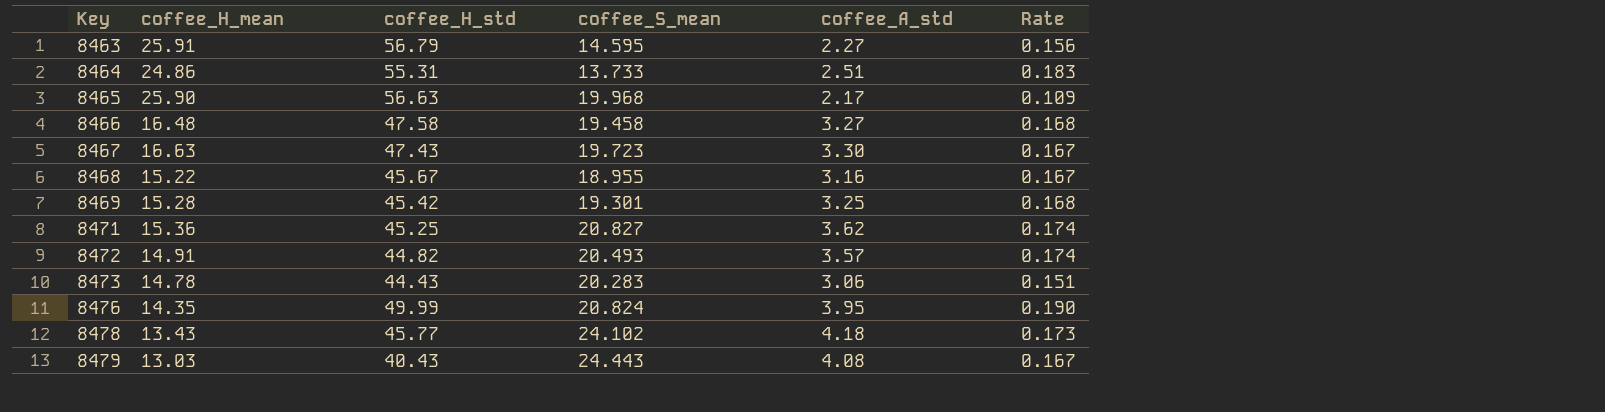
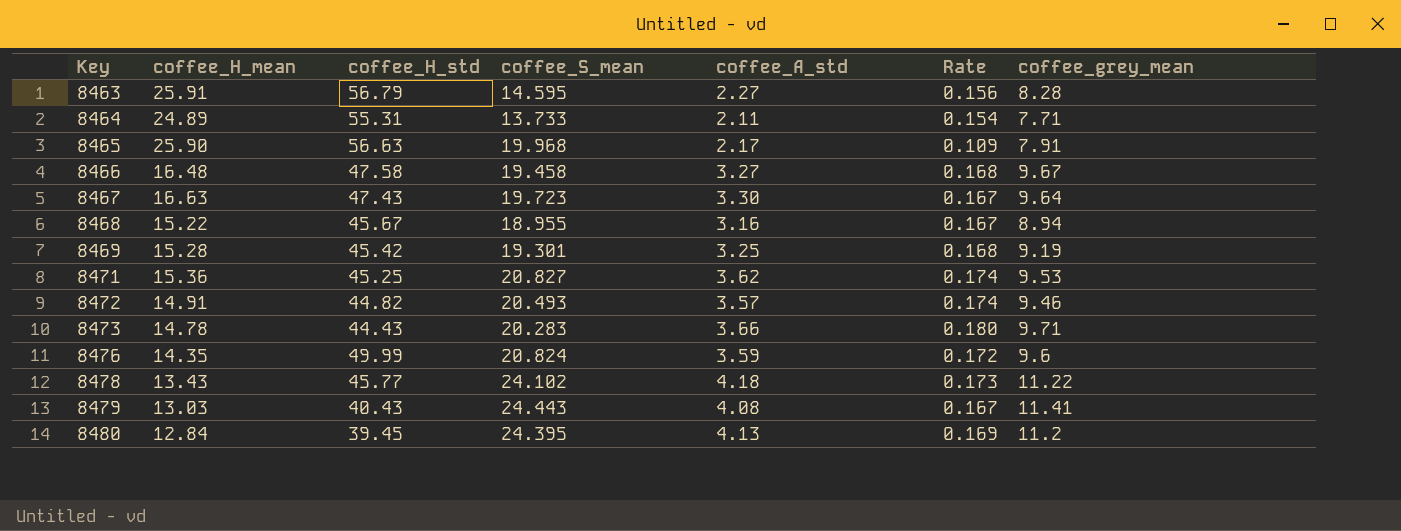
column coffee_grey_mean | position: none -> 7
8464 | coffee_H_mean: 24.86 -> 24.89
8464 | coffee_A_std: 2.51 -> 2.11
8464 | Rate: 0.183 -> 0.154
8473 | coffee_A_std: 3.06 -> 3.66
8473 | Rate: 0.151 -> 0.180
8476 | coffee_A_std: 3.95 -> 3.59
8476 | Rate: 0.190 -> 0.172
row 8480: none -> 12.84 | 39.45 | 24.395 | 4.13 | 0.169 | 11.2

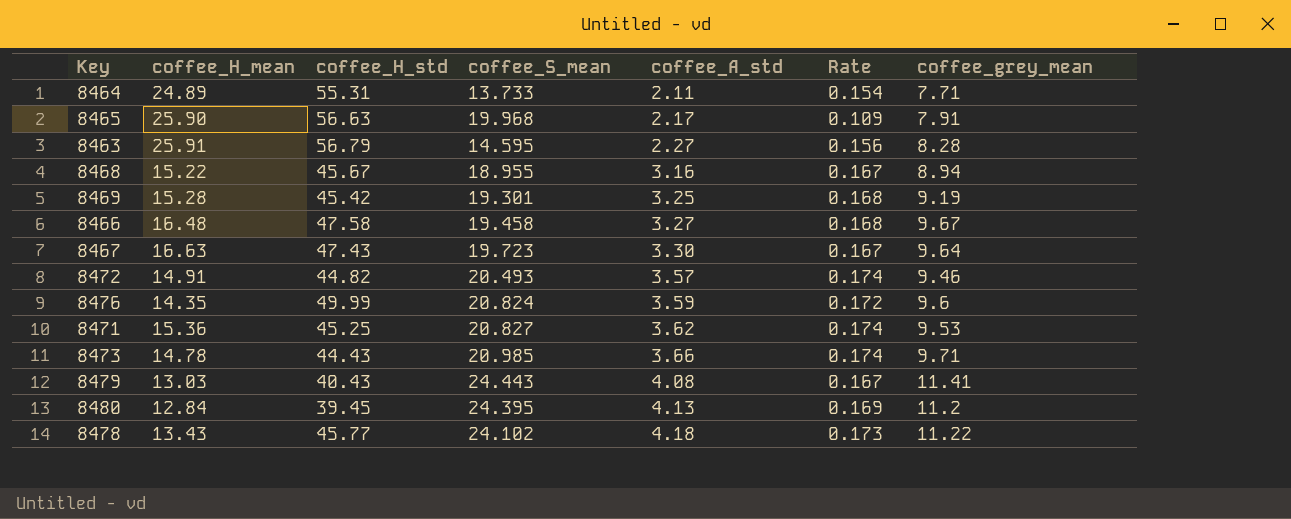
row order: Key ascending -> coffee_A_std ascending
8473 | coffee_S_mean: 20.283 -> 20.985
8473 | Rate: 0.180 -> 0.174

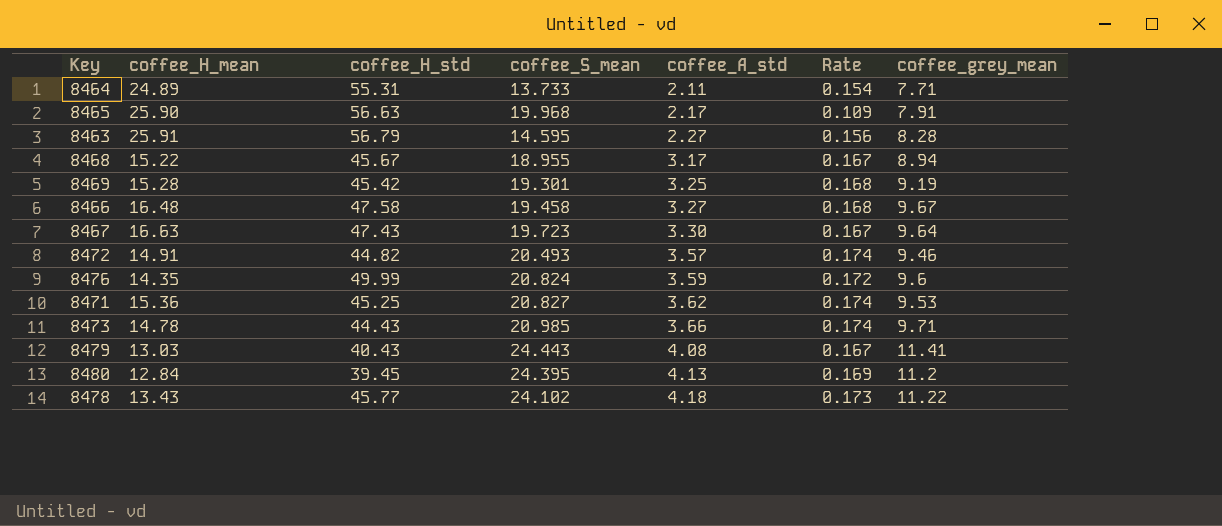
8468 | coffee_A_std: 3.16 -> 3.17

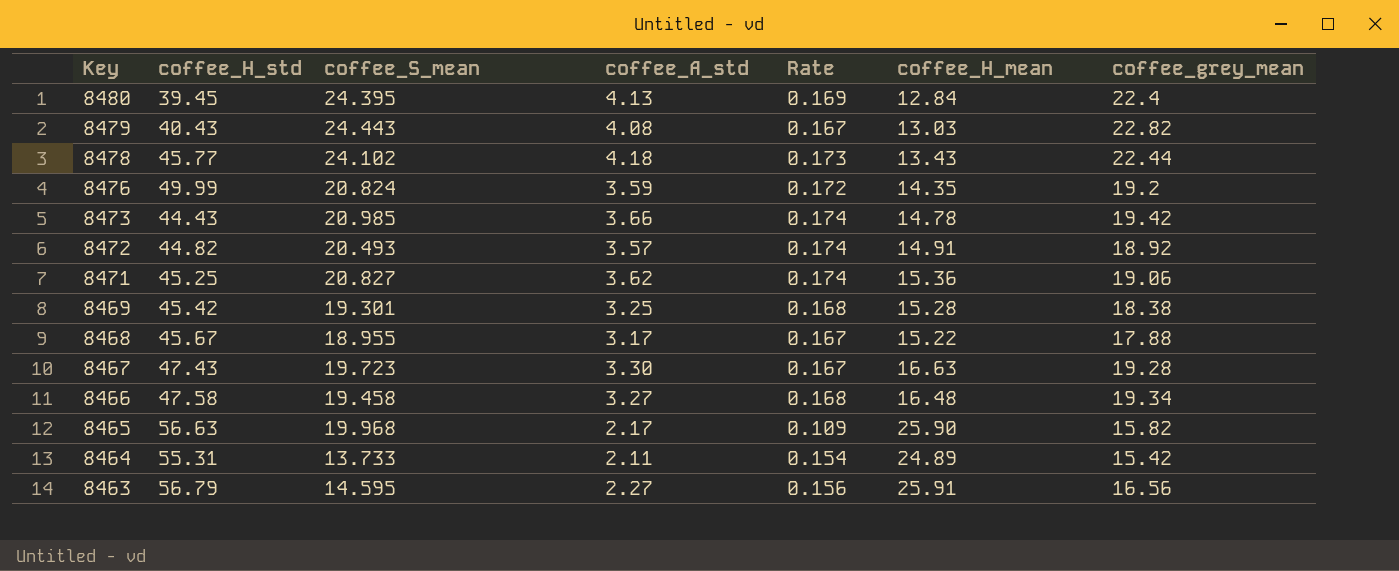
row order: coffee_A_std ascending -> Key descending
column coffee_H_mean | position: 2 -> 6
8480 | coffee_grey_mean: 11.2 -> 22.4
8479 | coffee_grey_mean: 11.41 -> 22.82
8478 | coffee_grey_mean: 11.22 -> 22.44
8476 | coffee_grey_mean: 9.6 -> 19.2
8473 | coffee_grey_mean: 9.71 -> 19.42
8472 | coffee_grey_mean: 9.46 -> 18.92
8471 | coffee_grey_mean: 9.53 -> 19.06
8469 | coffee_grey_mean: 9.19 -> 18.38
8468 | coffee_grey_mean: 8.94 -> 17.88
8467 | coffee_grey_mean: 9.64 -> 19.28
8466 | coffee_grey_mean: 9.67 -> 19.34
8465 | coffee_grey_mean: 7.91 -> 15.82
8464 | coffee_grey_mean: 7.71 -> 15.42
8463 | coffee_grey_mean: 8.28 -> 16.56

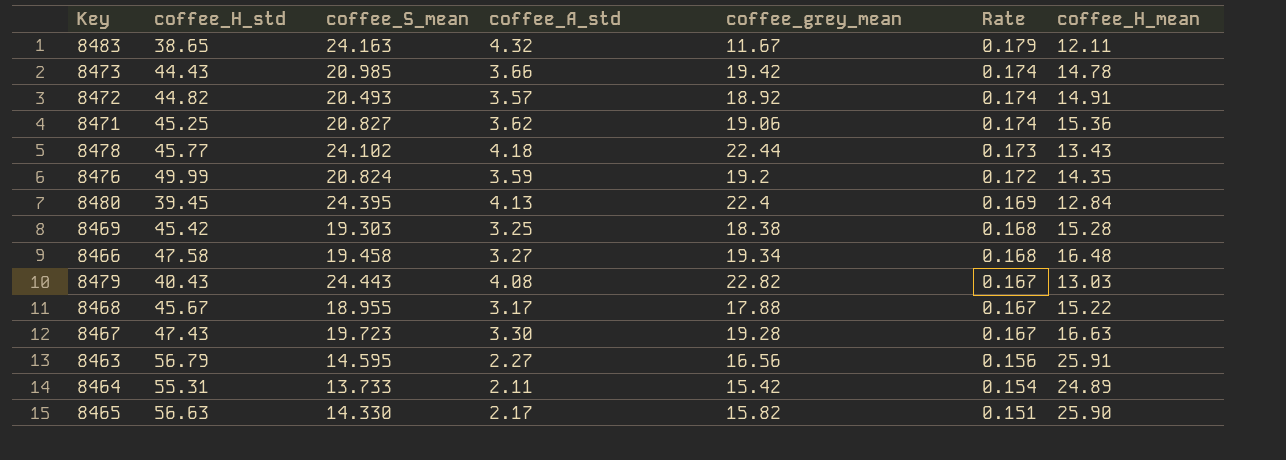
row order: Key descending -> Rate descending
column coffee_grey_mean | position: 7 -> 5
row 8483: none -> 38.65 | 24.163 | 4.32 | 11.67 | 0.179 | 12.11
8469 | coffee_S_mean: 19.301 -> 19.303
8465 | coffee_S_mean: 19.968 -> 14.330
8465 | Rate: 0.109 -> 0.151

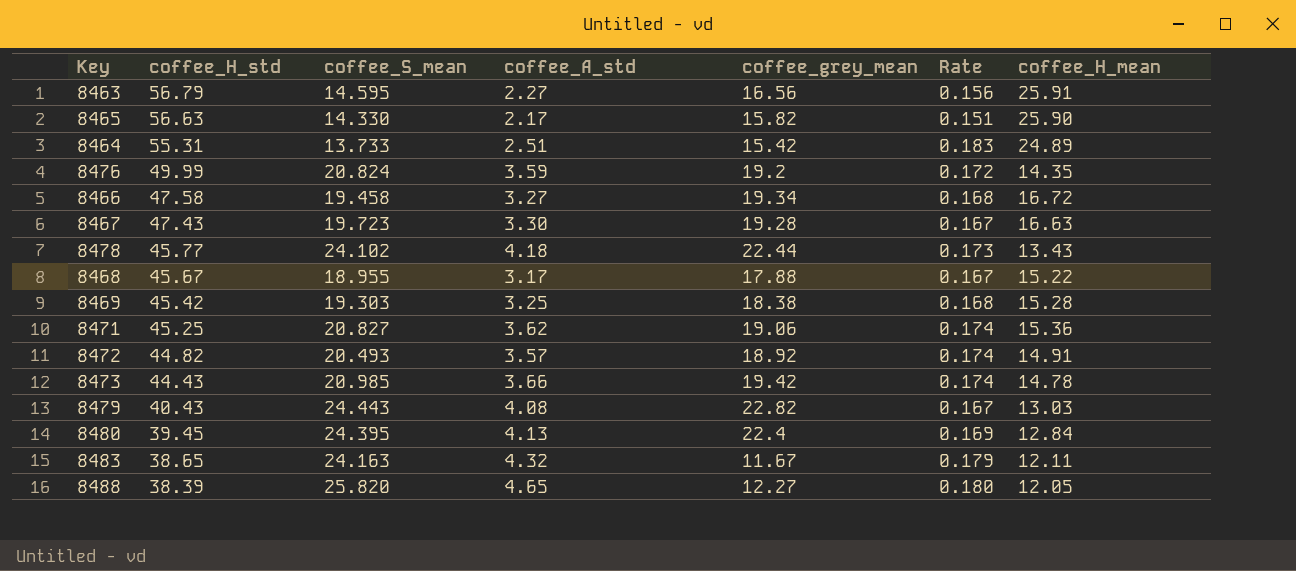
row order: Rate descending -> coffee_H_std descending
8464 | coffee_A_std: 2.11 -> 2.51
8464 | Rate: 0.154 -> 0.183
8466 | coffee_H_mean: 16.48 -> 16.72
row 8488: none -> 38.39 | 25.820 | 4.65 | 12.27 | 0.180 | 12.05

